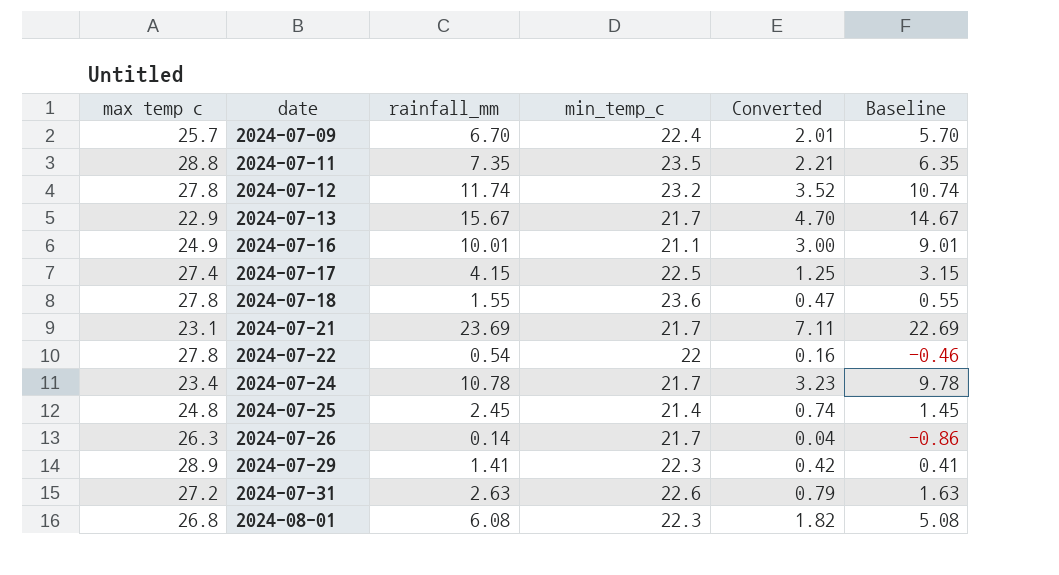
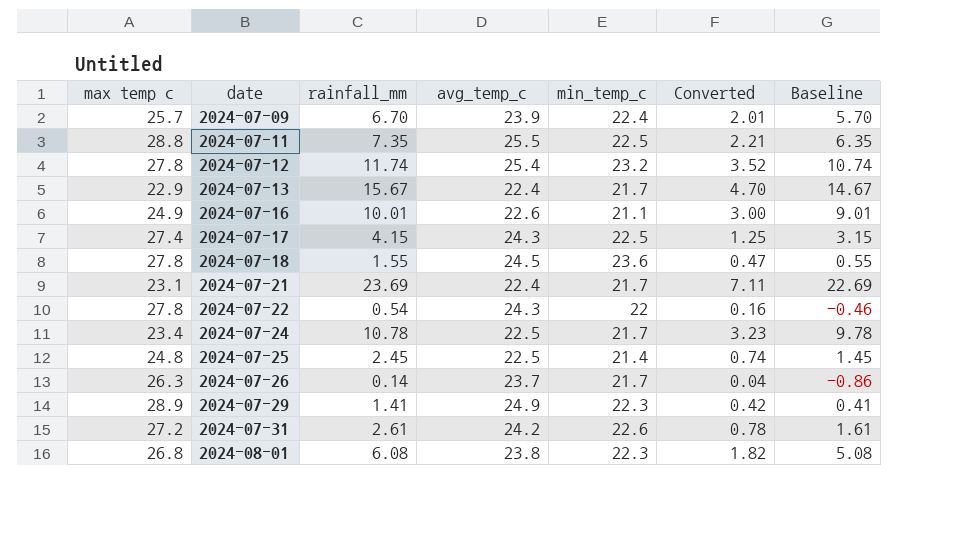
column avg_temp_c | position: none -> 4
2024-07-11 | min_temp_c: 23.5 -> 22.5
2024-07-31 | rainfall_mm: 2.63 -> 2.61
2024-07-31 | Converted: 0.79 -> 0.78
2024-07-31 | Baseline: 1.63 -> 1.61

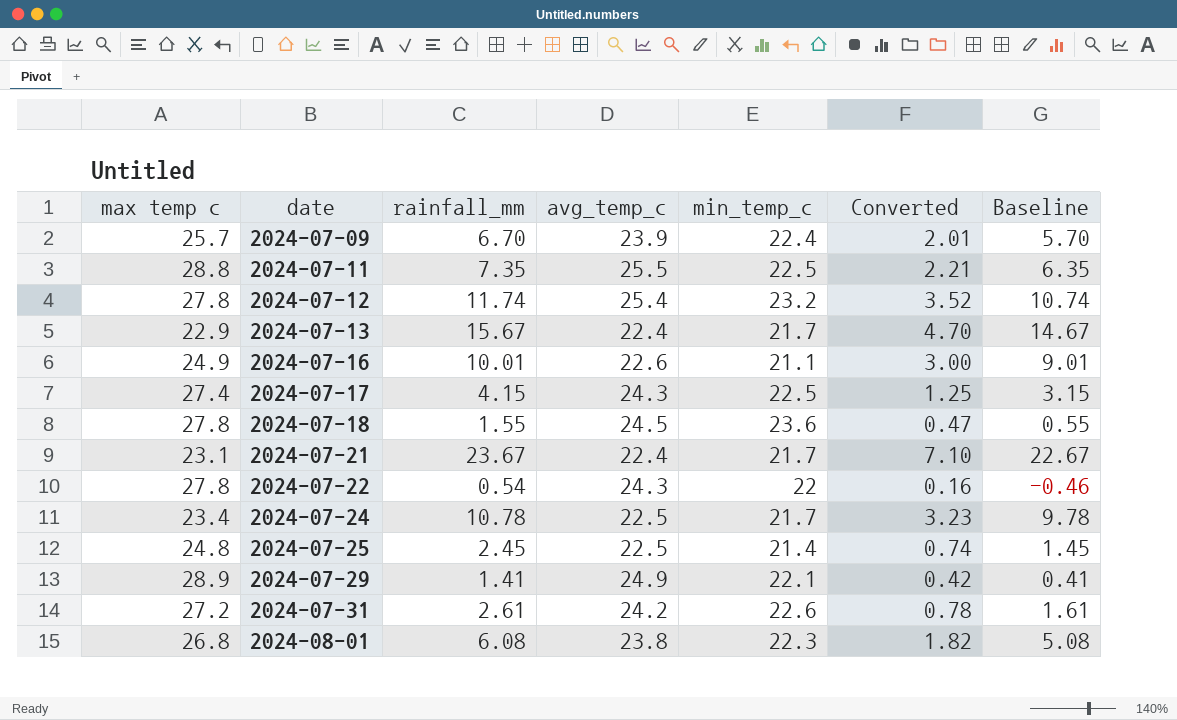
row 2024-07-26: 26.3 | 0.14 | 23.7 | 21.7 | 0.04 | -0.86 -> none
2024-07-21 | rainfall_mm: 23.69 -> 23.67
2024-07-21 | Converted: 7.11 -> 7.10
2024-07-21 | Baseline: 22.69 -> 22.67
2024-07-29 | min_temp_c: 22.3 -> 22.1

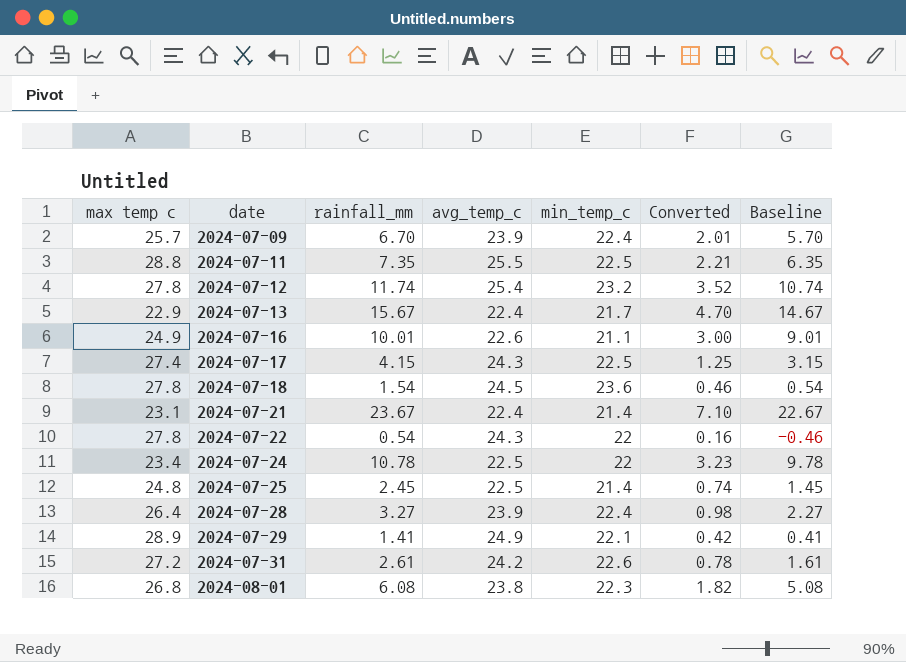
2024-07-18 | rainfall_mm: 1.55 -> 1.54
2024-07-18 | Converted: 0.47 -> 0.46
2024-07-18 | Baseline: 0.55 -> 0.54
2024-07-21 | min_temp_c: 21.7 -> 21.4
2024-07-24 | min_temp_c: 21.7 -> 22
row 2024-07-28: none -> 26.4 | 3.27 | 23.9 | 22.4 | 0.98 | 2.27

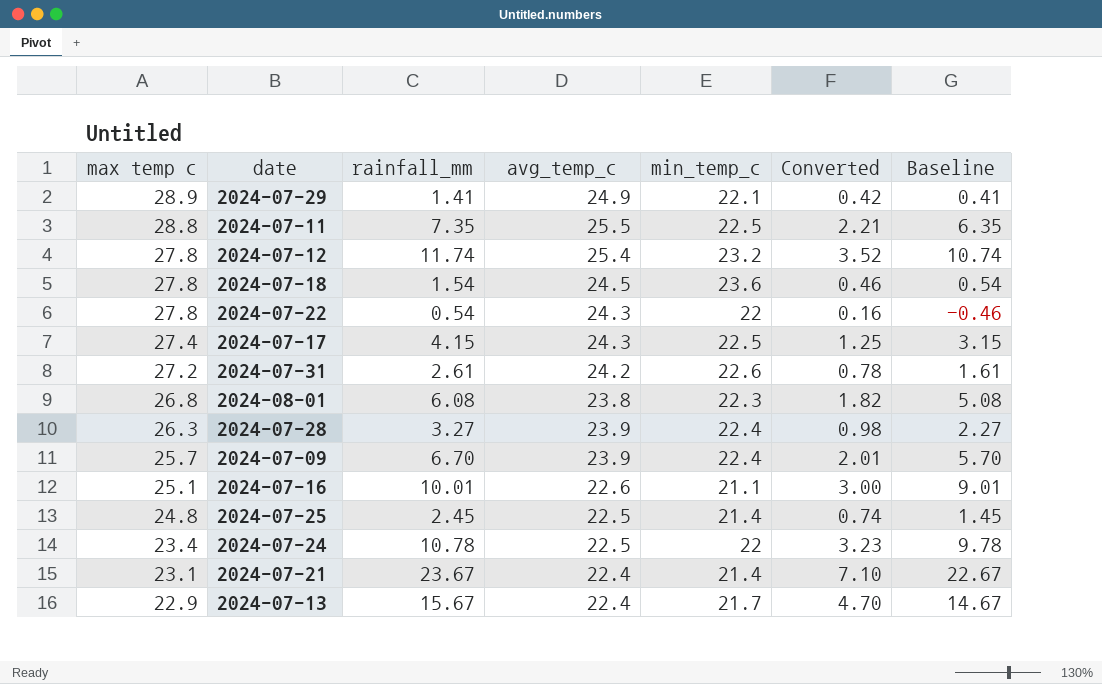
row order: date ascending -> max temp c descending
2024-07-28 | max temp c: 26.4 -> 26.3
2024-07-16 | max temp c: 24.9 -> 25.1

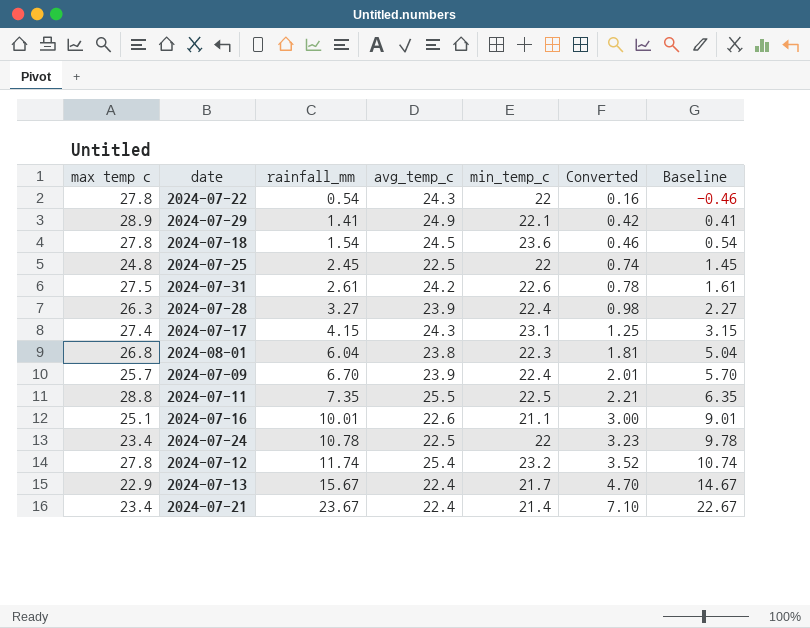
row order: max temp c descending -> rainfall_mm ascending
2024-07-25 | min_temp_c: 21.4 -> 22
2024-07-31 | max temp c: 27.2 -> 27.5
2024-07-17 | min_temp_c: 22.5 -> 23.1
2024-08-01 | rainfall_mm: 6.08 -> 6.04
2024-08-01 | Converted: 1.82 -> 1.81
2024-08-01 | Baseline: 5.08 -> 5.04
2024-07-21 | max temp c: 23.1 -> 23.4

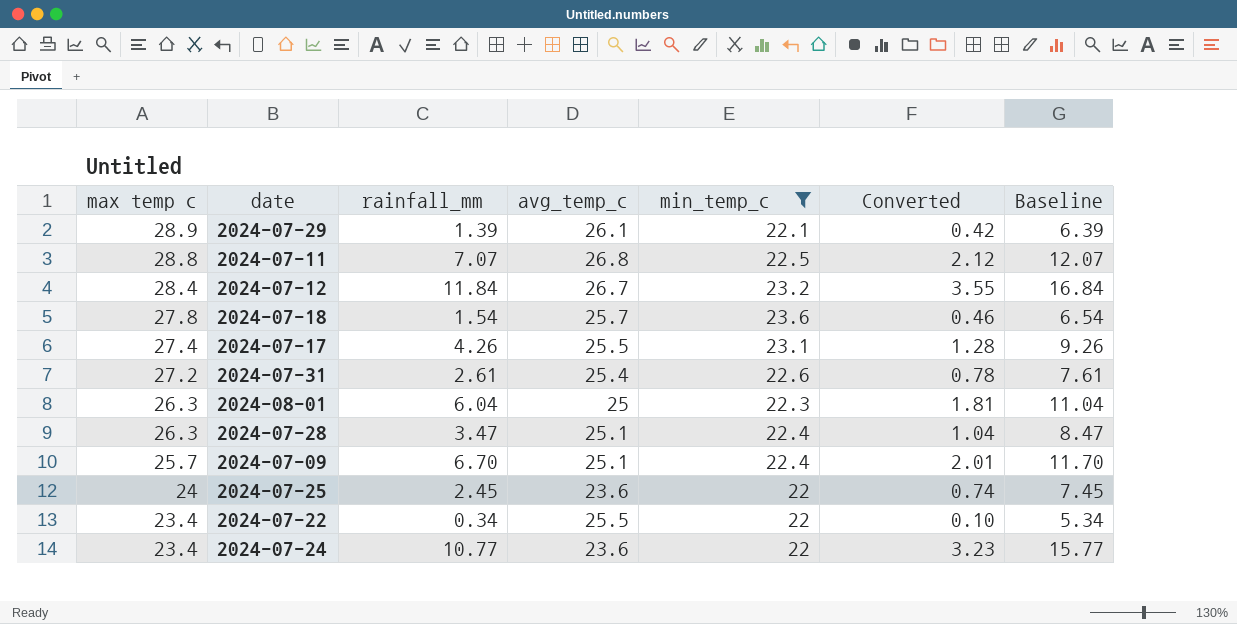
filter: none -> min_temp_c >= 22
row order: rainfall_mm ascending -> max temp c descending
column Baseline | formula: [rainfall_mm] - 1 -> [rainfall_mm] + 5
2024-07-29 | rainfall_mm: 1.41 -> 1.39
2024-07-29 | avg_temp_c: 24.9 -> 26.1
2024-07-11 | rainfall_mm: 7.35 -> 7.07
2024-07-11 | avg_temp_c: 25.5 -> 26.8
2024-07-11 | Converted: 2.21 -> 2.12
2024-07-12 | max temp c: 27.8 -> 28.4
2024-07-12 | rainfall_mm: 11.74 -> 11.84
2024-07-12 | avg_temp_c: 25.4 -> 26.7
2024-07-12 | Converted: 3.52 -> 3.55
2024-07-18 | avg_temp_c: 24.5 -> 25.7
2024-07-17 | rainfall_mm: 4.15 -> 4.26
2024-07-17 | avg_temp_c: 24.3 -> 25.5
2024-07-17 | Converted: 1.25 -> 1.28
2024-07-31 | max temp c: 27.5 -> 27.2
2024-07-31 | avg_temp_c: 24.2 -> 25.4
2024-08-01 | max temp c: 26.8 -> 26.3
2024-08-01 | avg_temp_c: 23.8 -> 25
2024-07-28 | rainfall_mm: 3.27 -> 3.47
2024-07-28 | avg_temp_c: 23.9 -> 25.1
2024-07-28 | Converted: 0.98 -> 1.04
2024-07-09 | avg_temp_c: 23.9 -> 25.1
2024-07-25 | max temp c: 24.8 -> 24
2024-07-25 | avg_temp_c: 22.5 -> 23.6
2024-07-22 | max temp c: 27.8 -> 23.4
2024-07-22 | rainfall_mm: 0.54 -> 0.34
2024-07-22 | avg_temp_c: 24.3 -> 25.5
2024-07-22 | Converted: 0.16 -> 0.10
2024-07-24 | rainfall_mm: 10.78 -> 10.77
2024-07-24 | avg_temp_c: 22.5 -> 23.6

